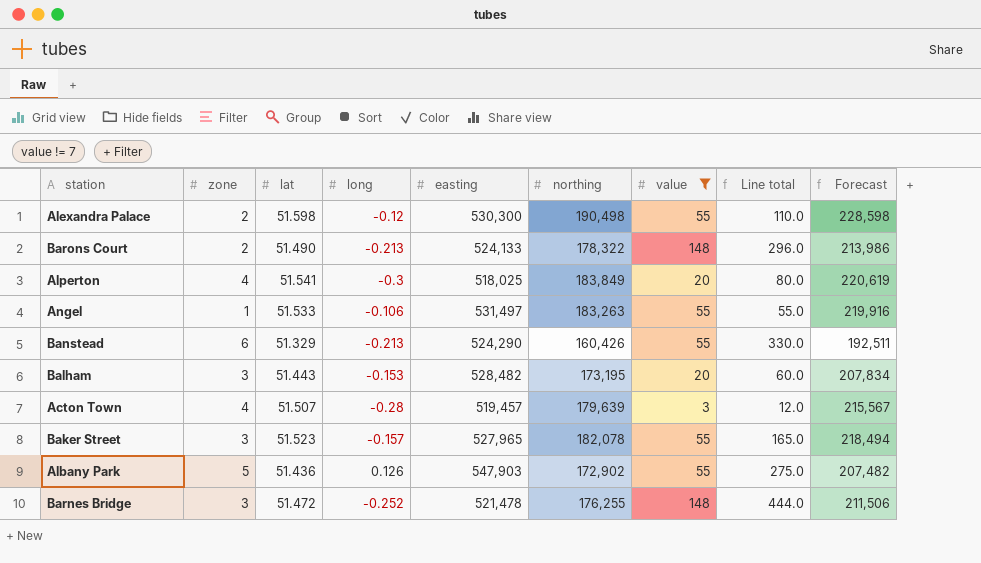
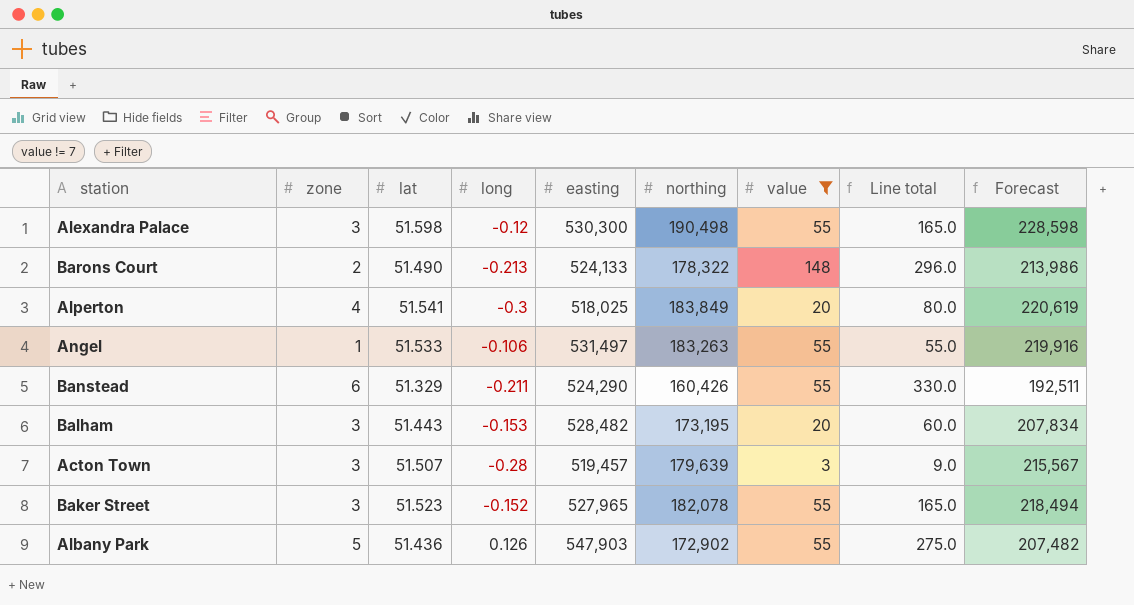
row Barnes Bridge: 3 | 51.472 | -0.252 | 521,478 | 176,255 | 148 | 444.0 | 211,506 -> none
Alexandra Palace | zone: 2 -> 3
Alexandra Palace | Line total: 110.0 -> 165.0
Banstead | long: -0.213 -> -0.211
Acton Town | zone: 4 -> 3
Acton Town | Line total: 12.0 -> 9.0
Baker Street | long: -0.157 -> -0.152

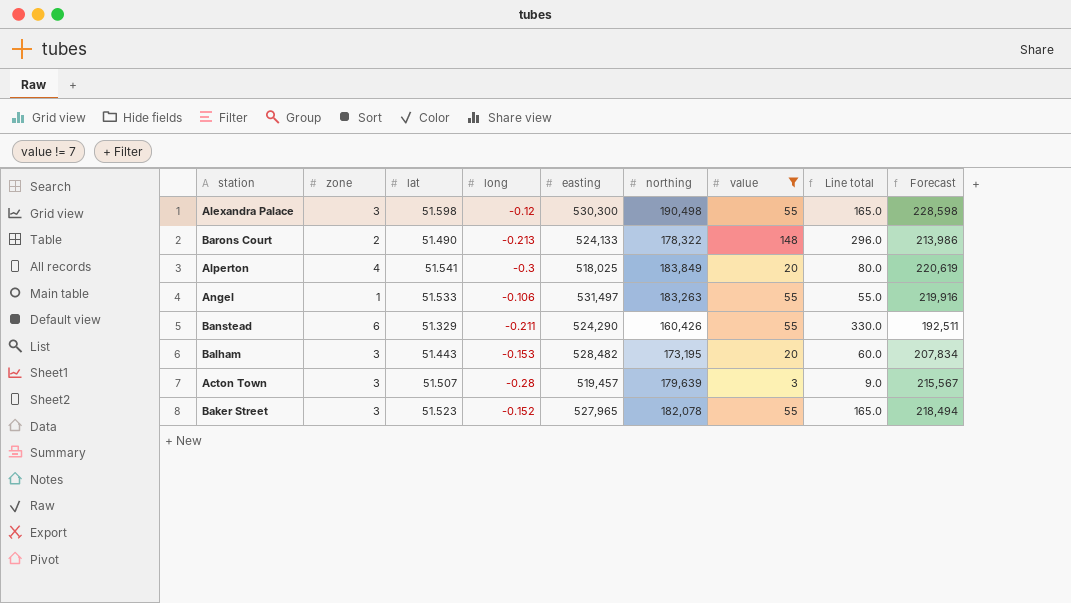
row Albany Park: 5 | 51.436 | 0.126 | 547,903 | 172,902 | 55 | 275.0 | 207,482 -> none

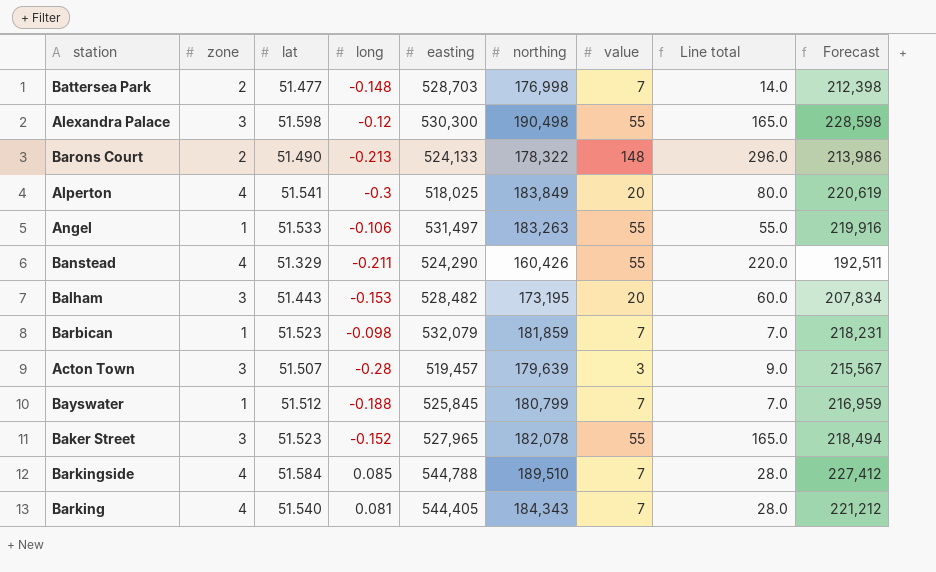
filter: value != 7 -> none
Banstead | zone: 6 -> 4
Banstead | Line total: 330.0 -> 220.0

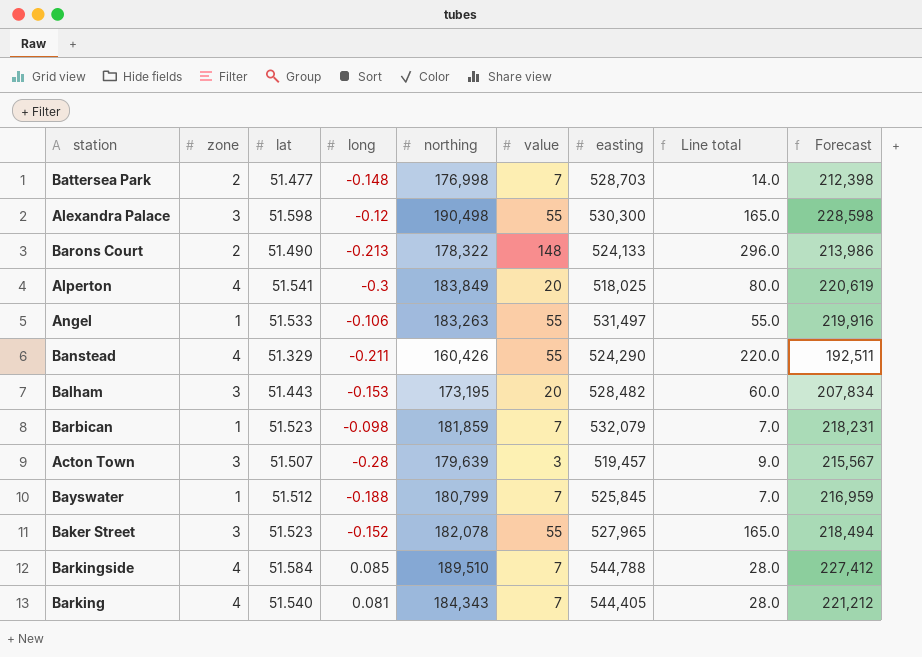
column easting | position: 5 -> 7

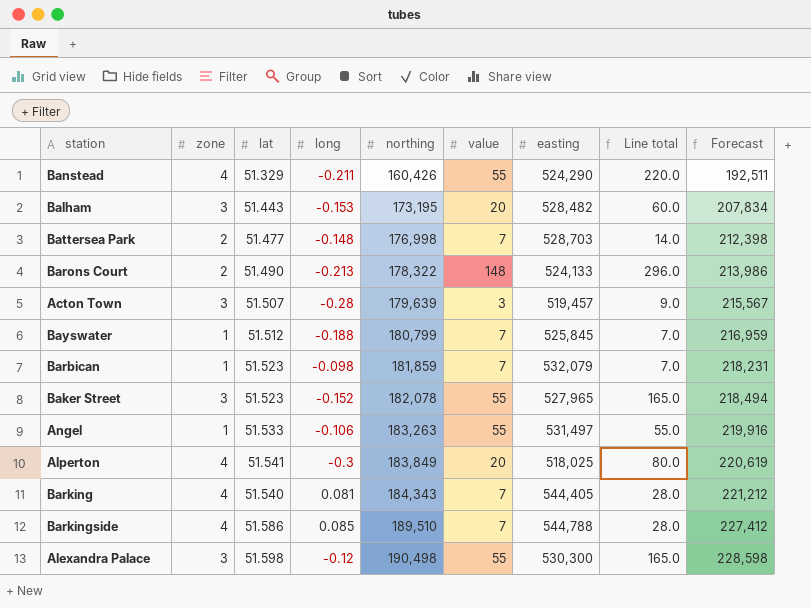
row order: none -> northing ascending
Barkingside | lat: 51.584 -> 51.586

